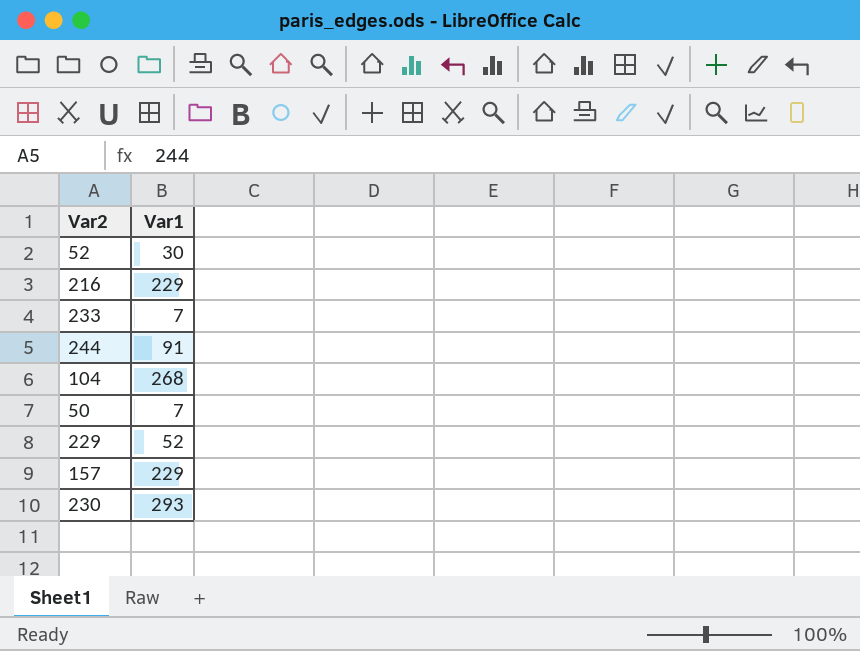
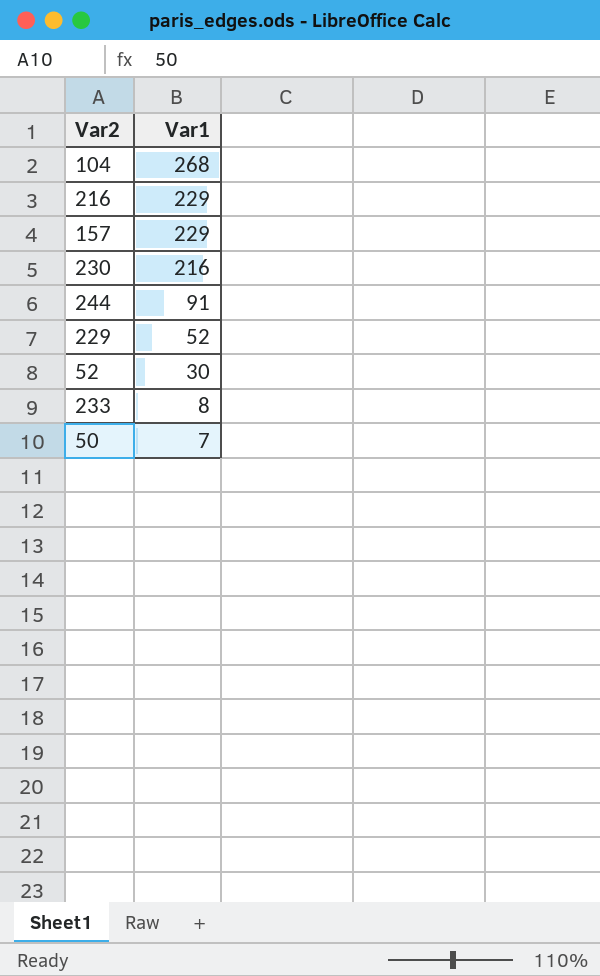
row order: none -> Var1 descending
230 | Var1: 293 -> 216
233 | Var1: 7 -> 8

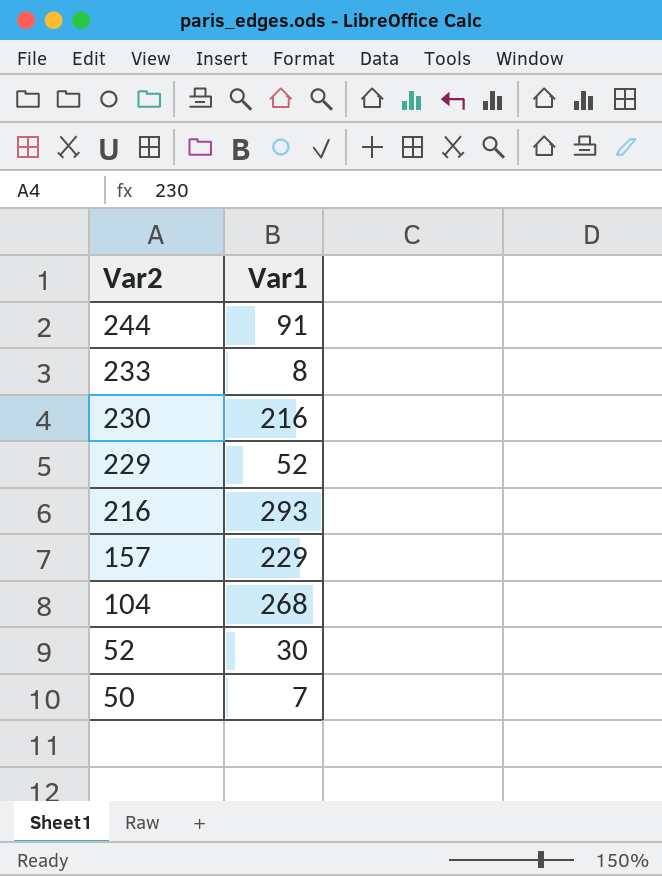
row order: Var1 descending -> Var2 descending
216 | Var1: 229 -> 293

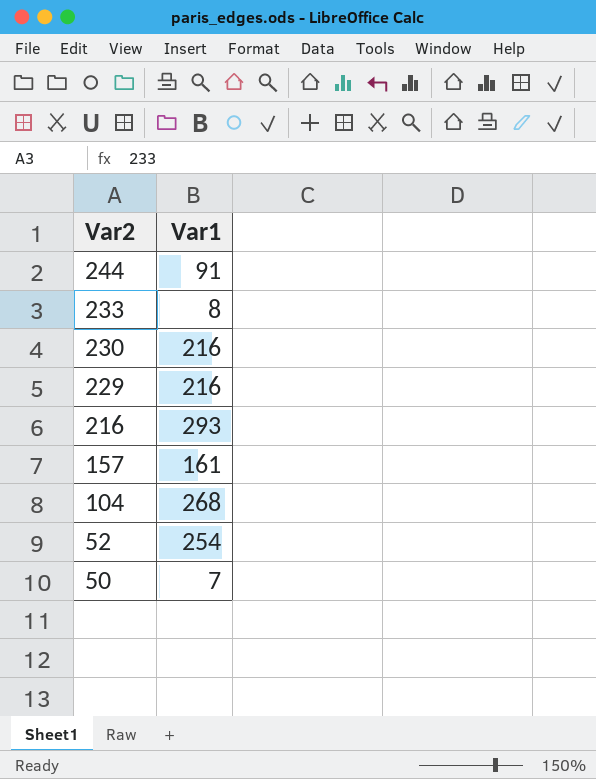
229 | Var1: 52 -> 216
157 | Var1: 229 -> 161
52 | Var1: 30 -> 254

